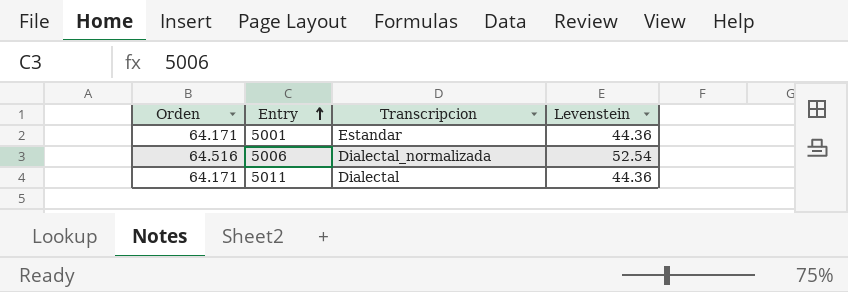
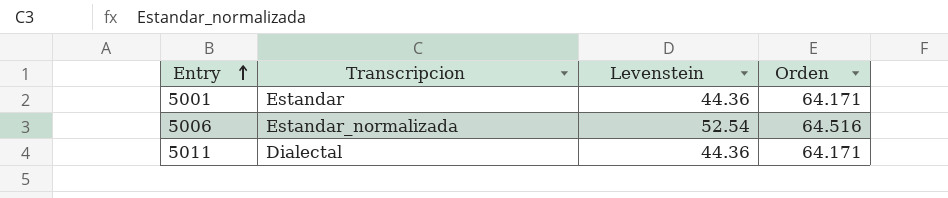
column Orden | position: 1 -> 4
5006 | Transcripcion: Dialectal_normalizada -> Estandar_normalizada

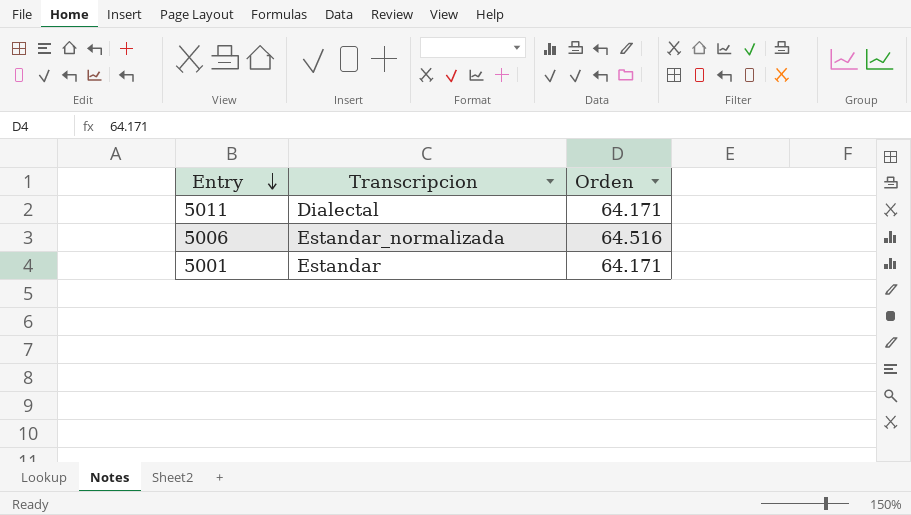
row order: Entry ascending -> Entry descending
column Levenstein | position: 3 -> none

